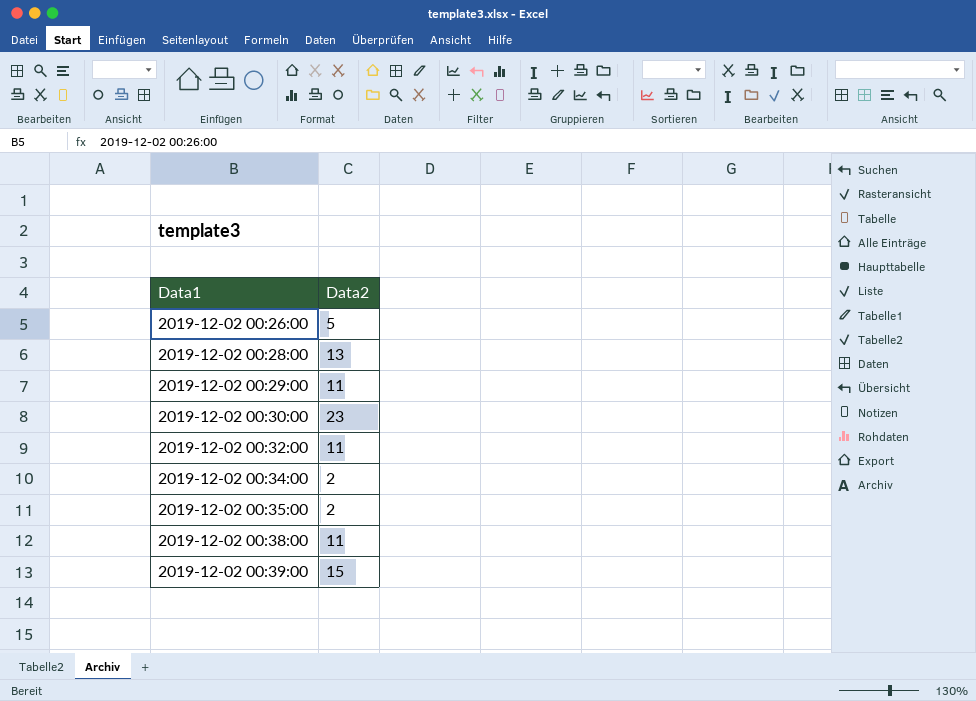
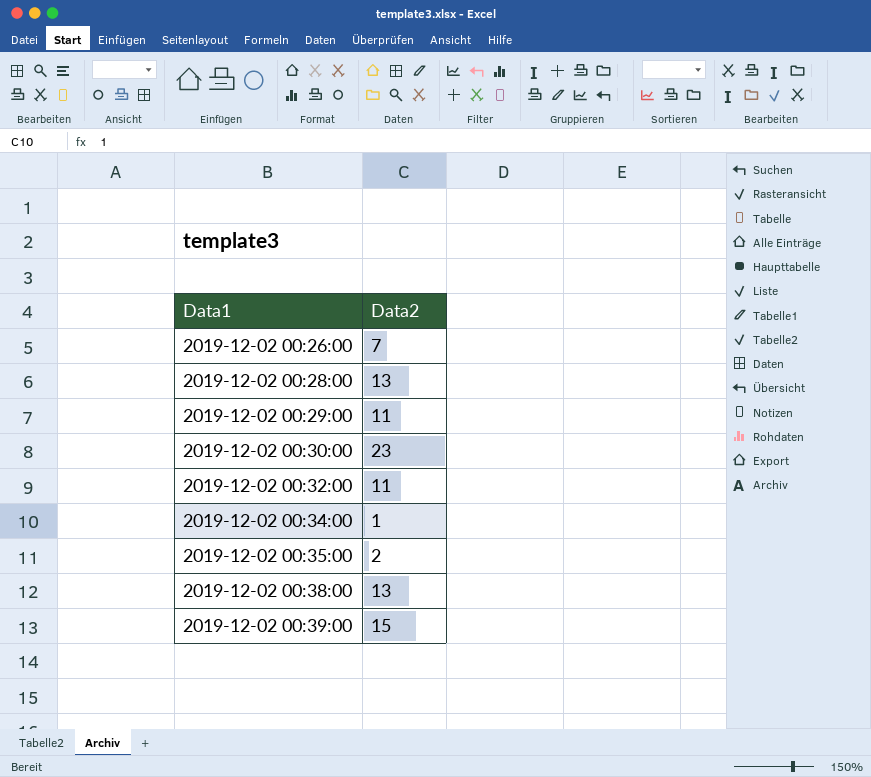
2019-12-02 00:26:00 | Data2: 5 -> 7
2019-12-02 00:34:00 | Data2: 2 -> 1
2019-12-02 00:38:00 | Data2: 11 -> 13

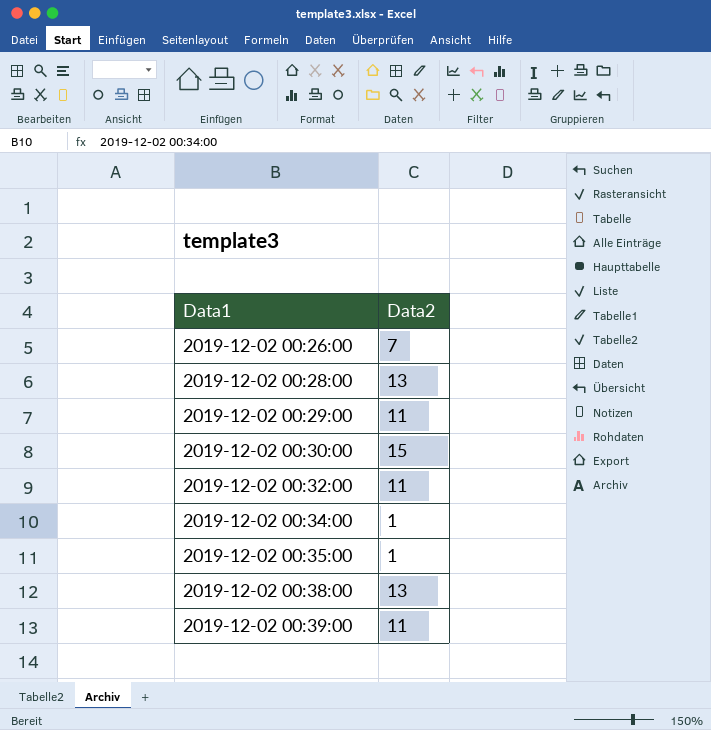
2019-12-02 00:30:00 | Data2: 23 -> 15
2019-12-02 00:35:00 | Data2: 2 -> 1
2019-12-02 00:39:00 | Data2: 15 -> 11

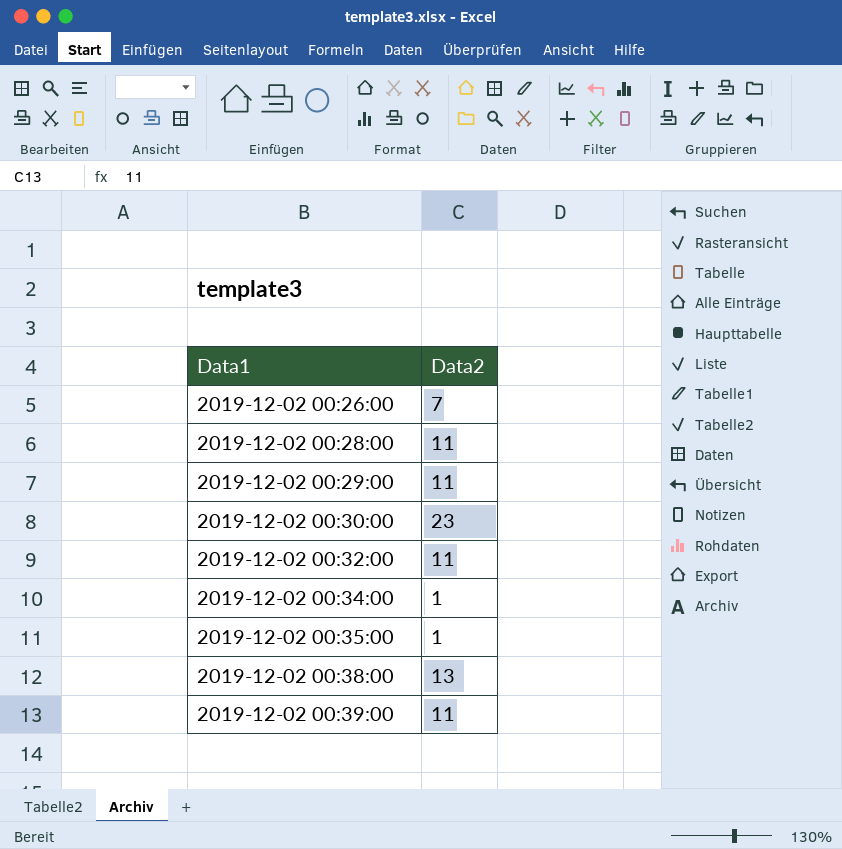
2019-12-02 00:28:00 | Data2: 13 -> 11
2019-12-02 00:30:00 | Data2: 15 -> 23

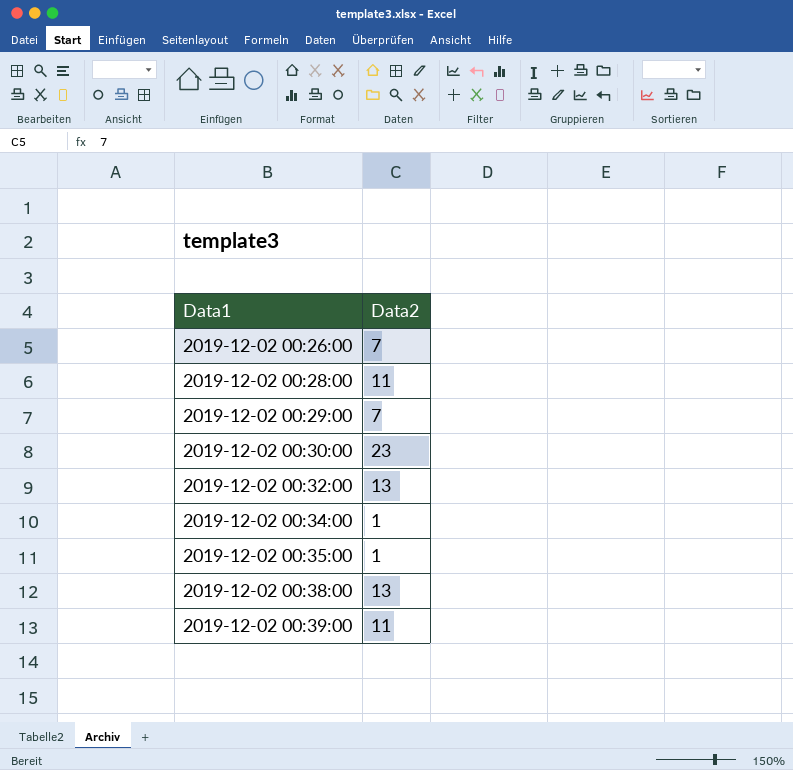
2019-12-02 00:29:00 | Data2: 11 -> 7
2019-12-02 00:32:00 | Data2: 11 -> 13

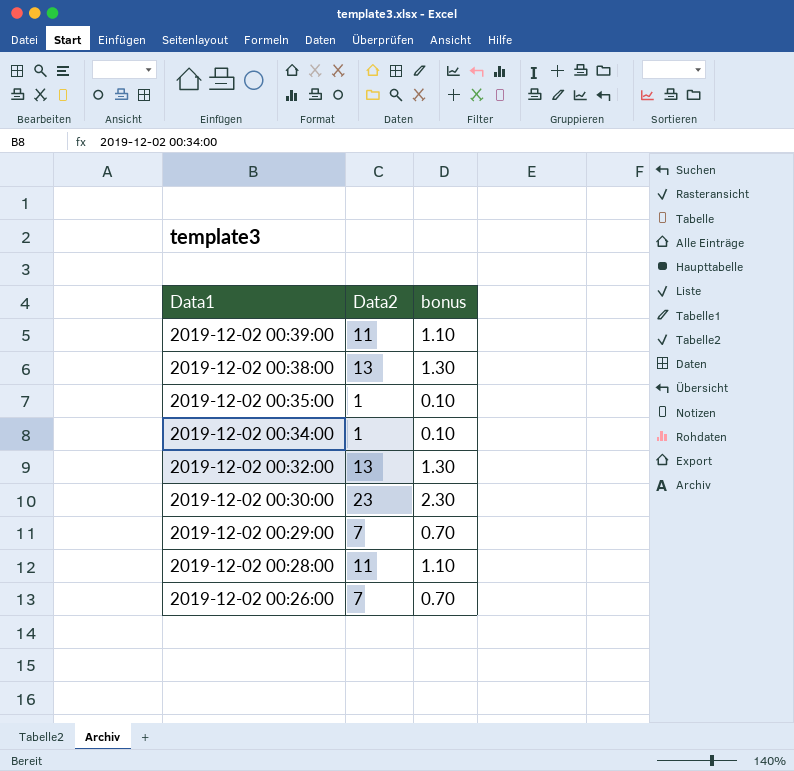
row order: Data1 ascending -> Data1 descending
column bonus | formula: none -> [Data2] * 0.1

